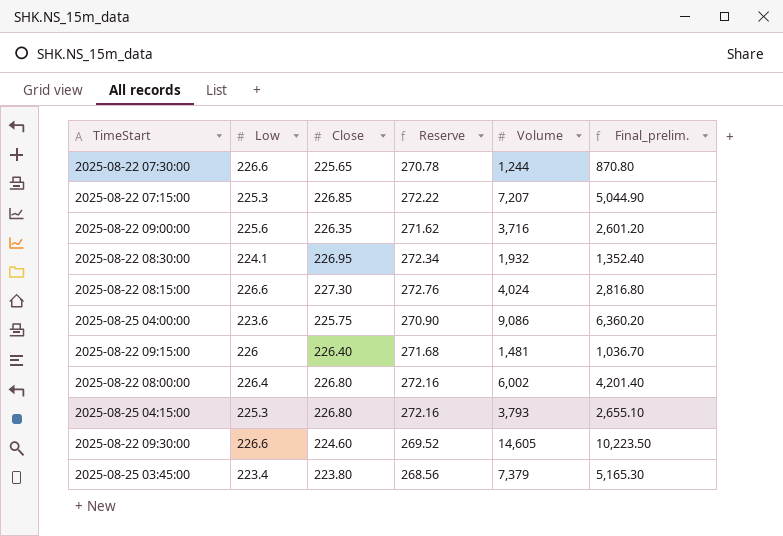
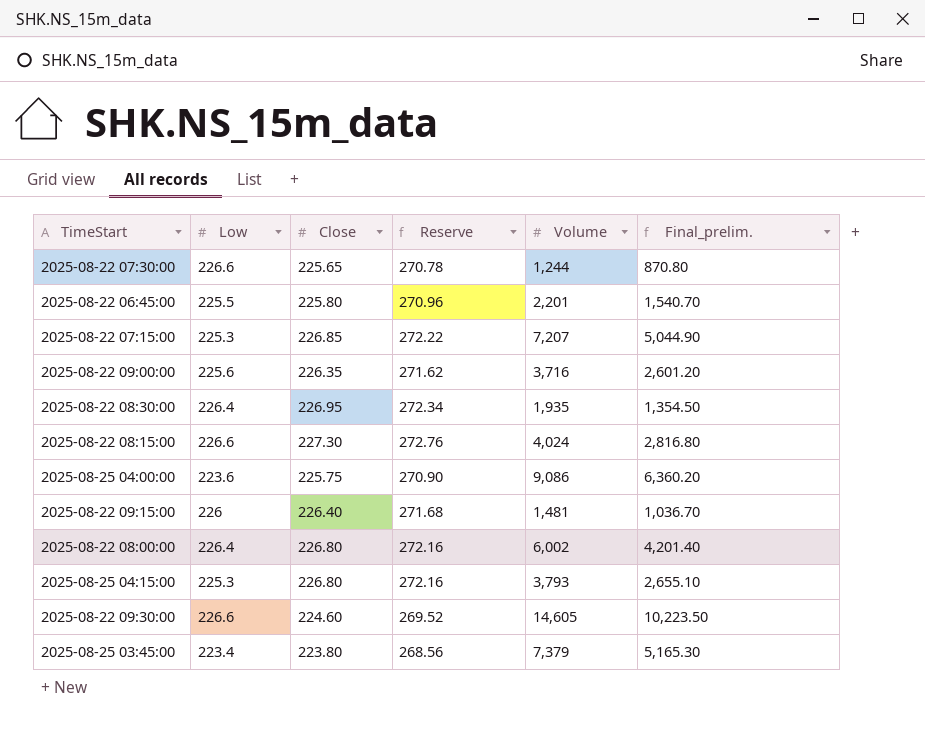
row 2025-08-22 06:45:00: none -> 225.5 | 225.80 | 270.96 | 2,201 | 1,540.70
2025-08-22 08:30:00 | Low: 224.1 -> 226.4
2025-08-22 08:30:00 | Volume: 1,932 -> 1,935
2025-08-22 08:30:00 | Final_prelim.: 1,352.40 -> 1,354.50

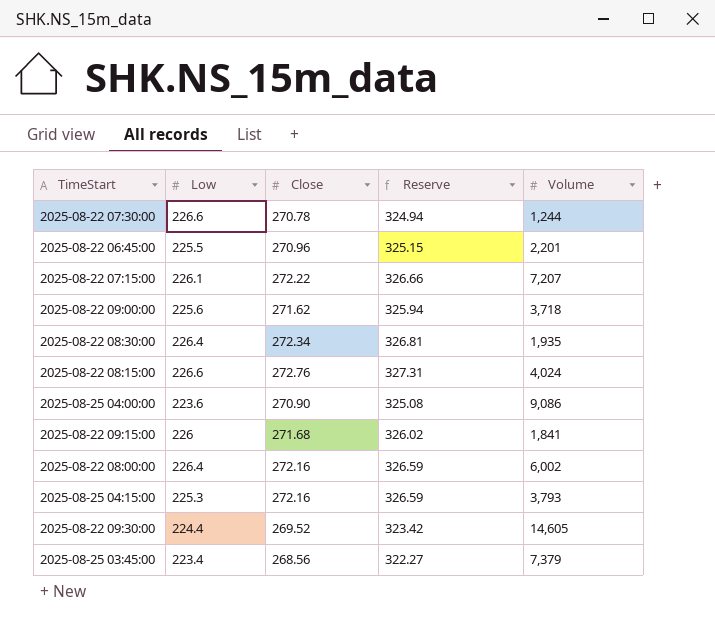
column Final_prelim. | formula: [Volume] * 0.7 -> none
2025-08-22 07:30:00 | Close: 225.65 -> 270.78
2025-08-22 07:30:00 | Reserve: 270.78 -> 324.94
2025-08-22 06:45:00 | Close: 225.80 -> 270.96
2025-08-22 06:45:00 | Reserve: 270.96 -> 325.15
2025-08-22 07:15:00 | Low: 225.3 -> 226.1
2025-08-22 07:15:00 | Close: 226.85 -> 272.22
2025-08-22 07:15:00 | Reserve: 272.22 -> 326.66
2025-08-22 09:00:00 | Close: 226.35 -> 271.62
2025-08-22 09:00:00 | Reserve: 271.62 -> 325.94
2025-08-22 09:00:00 | Volume: 3,716 -> 3,718
2025-08-22 08:30:00 | Close: 226.95 -> 272.34
2025-08-22 08:30:00 | Reserve: 272.34 -> 326.81
2025-08-22 08:15:00 | Close: 227.30 -> 272.76
2025-08-22 08:15:00 | Reserve: 272.76 -> 327.31
2025-08-25 04:00:00 | Close: 225.75 -> 270.90
2025-08-25 04:00:00 | Reserve: 270.90 -> 325.08
2025-08-22 09:15:00 | Close: 226.40 -> 271.68
2025-08-22 09:15:00 | Reserve: 271.68 -> 326.02
2025-08-22 09:15:00 | Volume: 1,481 -> 1,841
2025-08-22 08:00:00 | Close: 226.80 -> 272.16
2025-08-22 08:00:00 | Reserve: 272.16 -> 326.59
2025-08-25 04:15:00 | Close: 226.80 -> 272.16
2025-08-25 04:15:00 | Reserve: 272.16 -> 326.59
2025-08-22 09:30:00 | Low: 226.6 -> 224.4
2025-08-22 09:30:00 | Close: 224.60 -> 269.52
2025-08-22 09:30:00 | Reserve: 269.52 -> 323.42
2025-08-25 03:45:00 | Close: 223.80 -> 268.56
2025-08-25 03:45:00 | Reserve: 268.56 -> 322.27

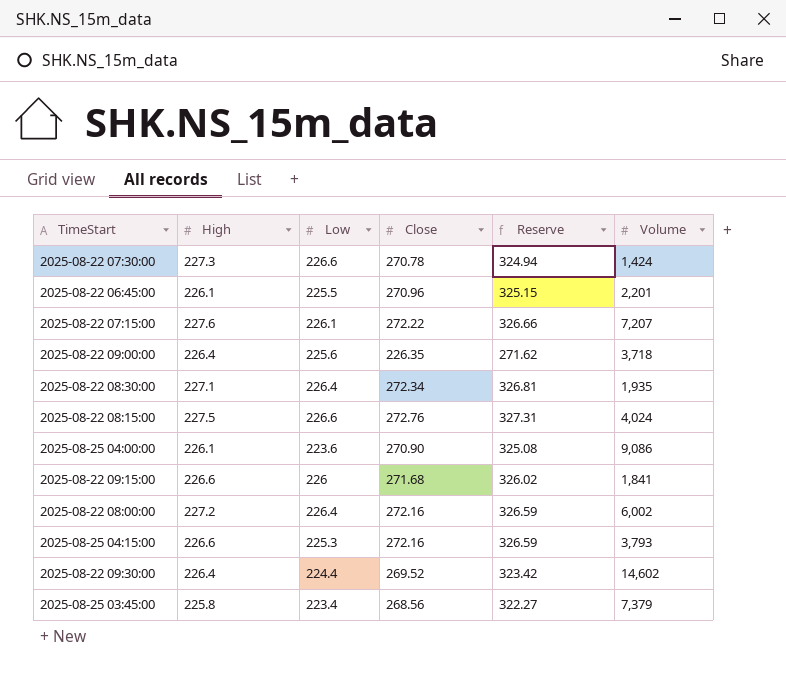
column High | position: none -> 2
2025-08-22 07:30:00 | Volume: 1,244 -> 1,424
2025-08-22 09:00:00 | Close: 271.62 -> 226.35
2025-08-22 09:00:00 | Reserve: 325.94 -> 271.62
2025-08-22 09:30:00 | Volume: 14,605 -> 14,602

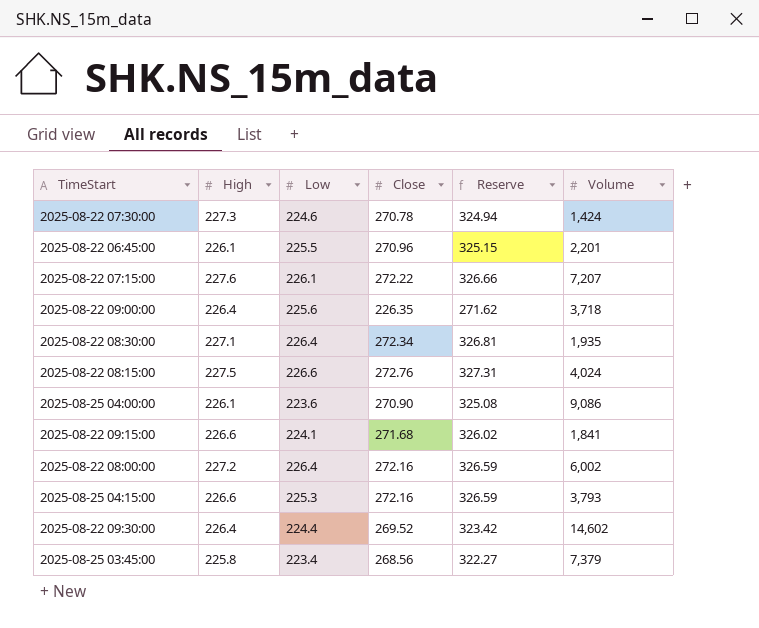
2025-08-22 07:30:00 | Low: 226.6 -> 224.6
2025-08-22 09:15:00 | Low: 226 -> 224.1

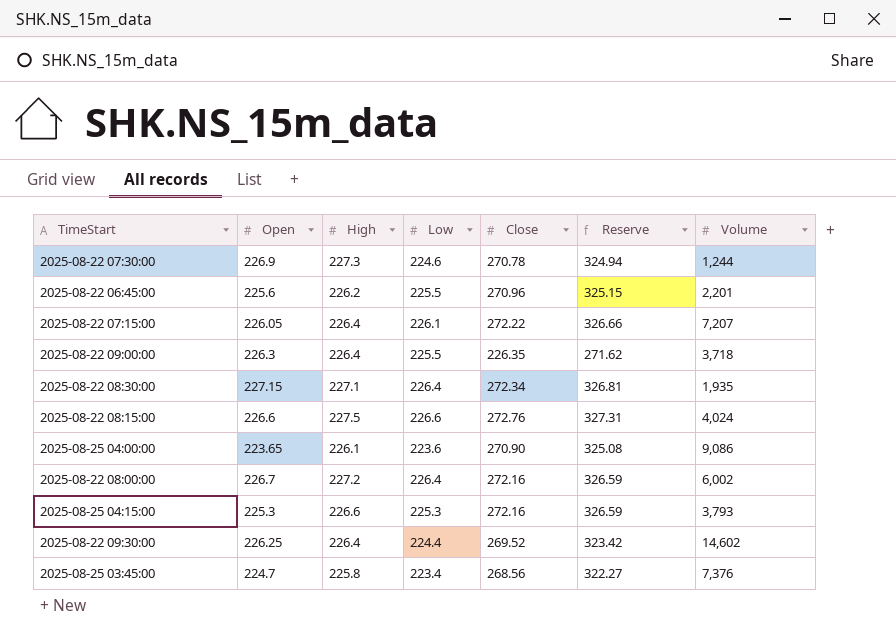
column Open | position: none -> 2
row 2025-08-22 09:15:00: 226.6 | 224.1 | 271.68 | 326.02 | 1,841 -> none
2025-08-22 07:30:00 | Volume: 1,424 -> 1,244
2025-08-22 06:45:00 | High: 226.1 -> 226.2
2025-08-22 07:15:00 | High: 227.6 -> 226.4
2025-08-22 09:00:00 | Low: 225.6 -> 225.5
2025-08-25 03:45:00 | Volume: 7,379 -> 7,376

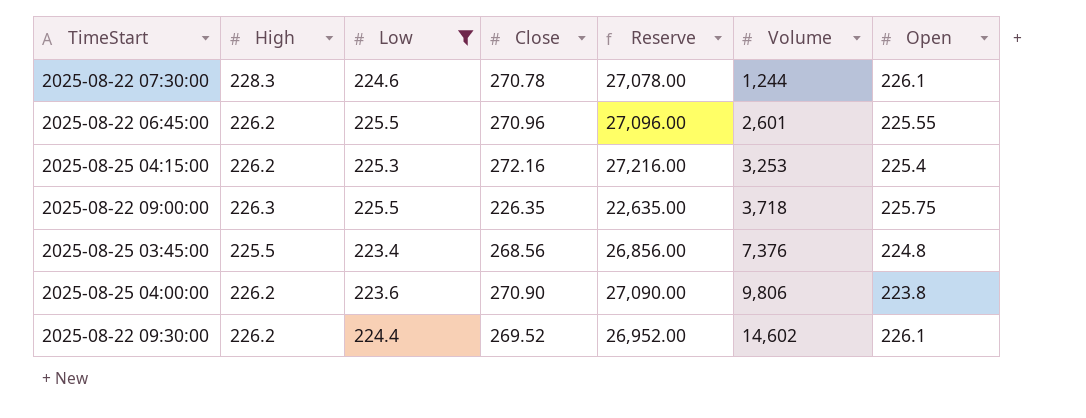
filter: none -> Low <= 225.5
row order: none -> Volume ascending
column Reserve | formula: [Close] * 1.2 -> [Close] * 100
column Open | position: 2 -> 7
2025-08-22 07:30:00 | High: 227.3 -> 228.3
2025-08-22 07:30:00 | Open: 226.9 -> 226.1
2025-08-22 06:45:00 | Volume: 2,201 -> 2,601
2025-08-22 06:45:00 | Open: 225.6 -> 225.55
2025-08-25 04:15:00 | High: 226.6 -> 226.2
2025-08-25 04:15:00 | Volume: 3,793 -> 3,253
2025-08-25 04:15:00 | Open: 225.3 -> 225.4
2025-08-22 09:00:00 | High: 226.4 -> 226.3
2025-08-22 09:00:00 | Open: 226.3 -> 225.75
2025-08-25 03:45:00 | High: 225.8 -> 225.5
2025-08-25 03:45:00 | Open: 224.7 -> 224.8
2025-08-25 04:00:00 | High: 226.1 -> 226.2
2025-08-25 04:00:00 | Volume: 9,086 -> 9,806
2025-08-25 04:00:00 | Open: 223.65 -> 223.8
2025-08-22 09:30:00 | High: 226.4 -> 226.2
2025-08-22 09:30:00 | Open: 226.25 -> 226.1

